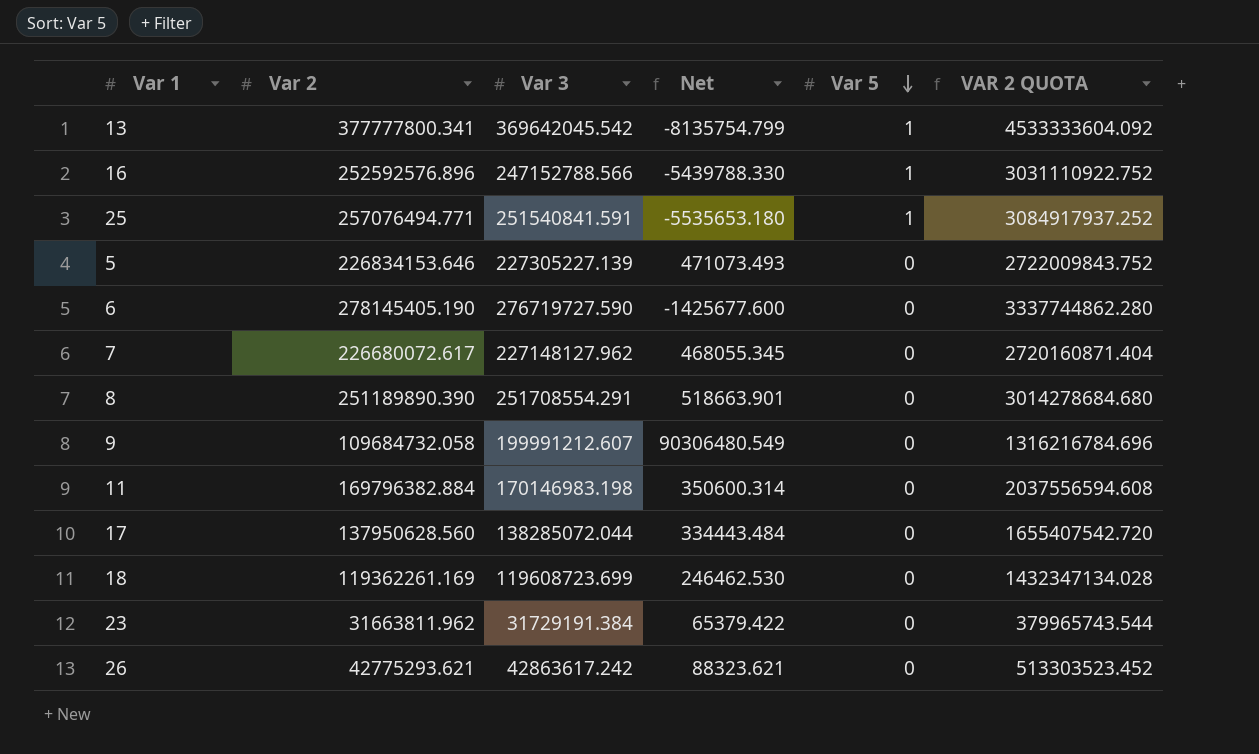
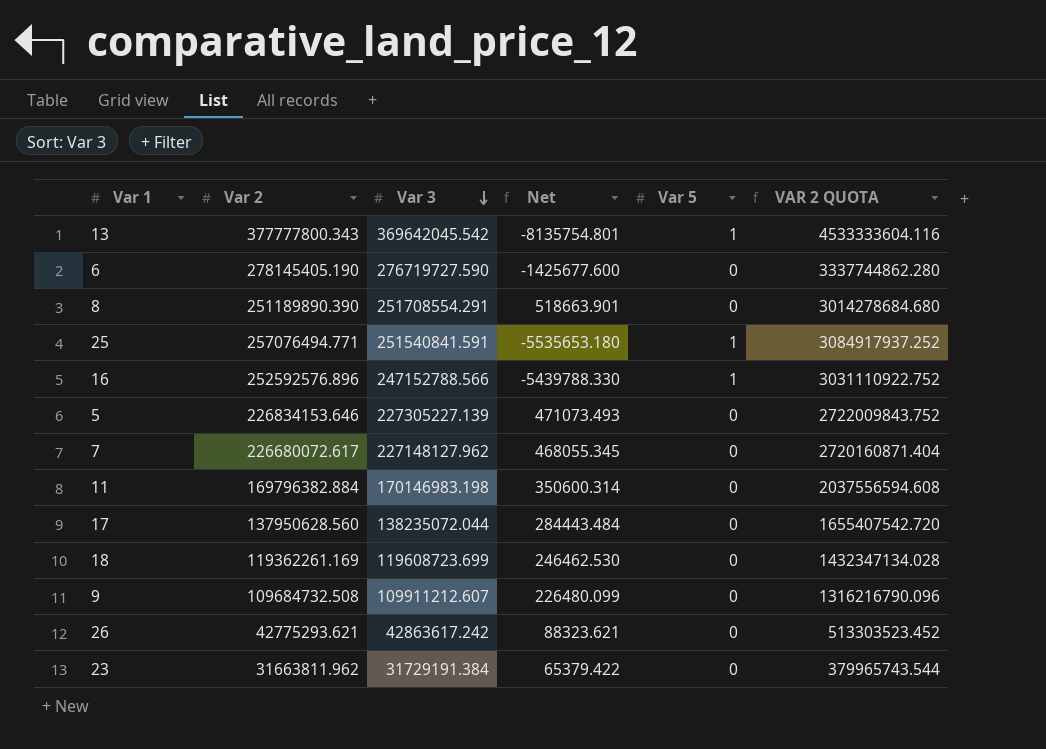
row order: Var 5 descending -> Var 3 descending
13 | Var 2: 377777800.341 -> 377777800.343
13 | Net: -8135754.799 -> -8135754.801
13 | VAR 2 QUOTA: 4533333604.092 -> 4533333604.116
17 | Var 3: 138285072.044 -> 138235072.044
17 | Net: 334443.484 -> 284443.484
9 | Var 2: 109684732.058 -> 109684732.508
9 | Var 3: 199991212.607 -> 109911212.607
9 | Net: 90306480.549 -> 226480.099
9 | VAR 2 QUOTA: 1316216784.696 -> 1316216790.096

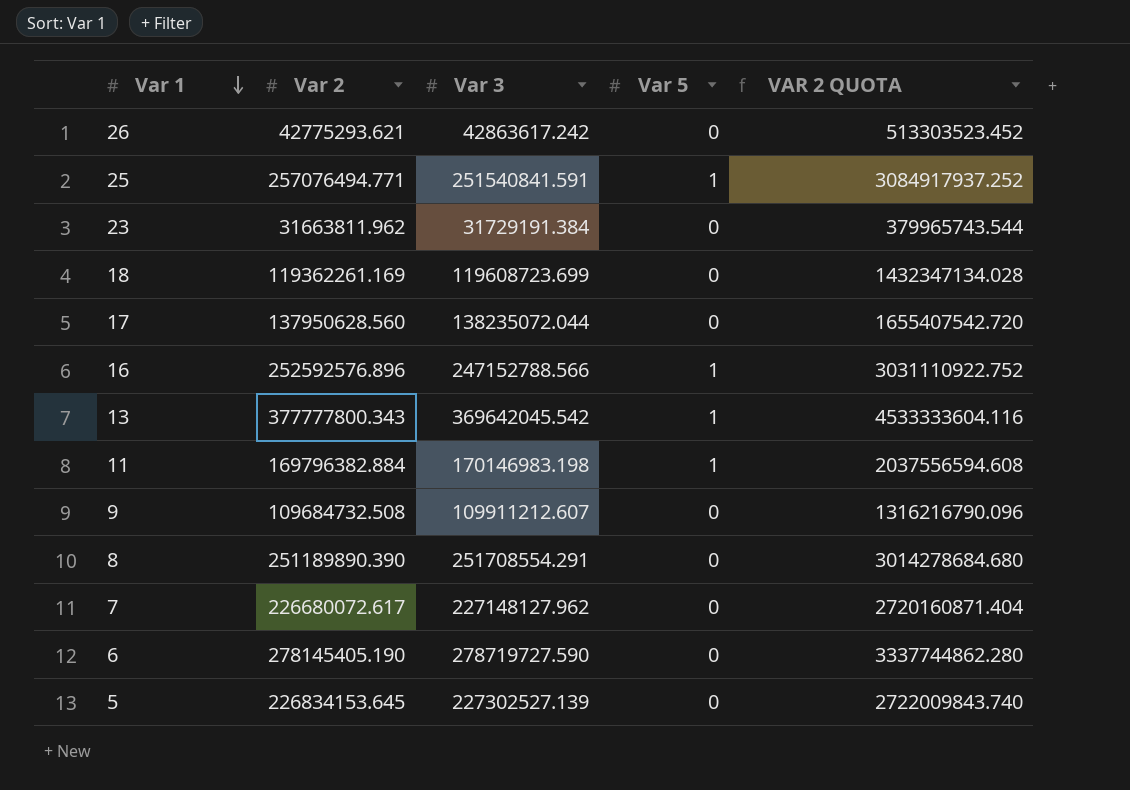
row order: Var 3 descending -> Var 1 descending
column Net | formula: [Var 3] - [Var 2] -> none
11 | Var 5: 0 -> 1
6 | Var 3: 276719727.590 -> 278719727.590
5 | Var 2: 226834153.646 -> 226834153.645
5 | Var 3: 227305227.139 -> 227302527.139
5 | VAR 2 QUOTA: 2722009843.752 -> 2722009843.740

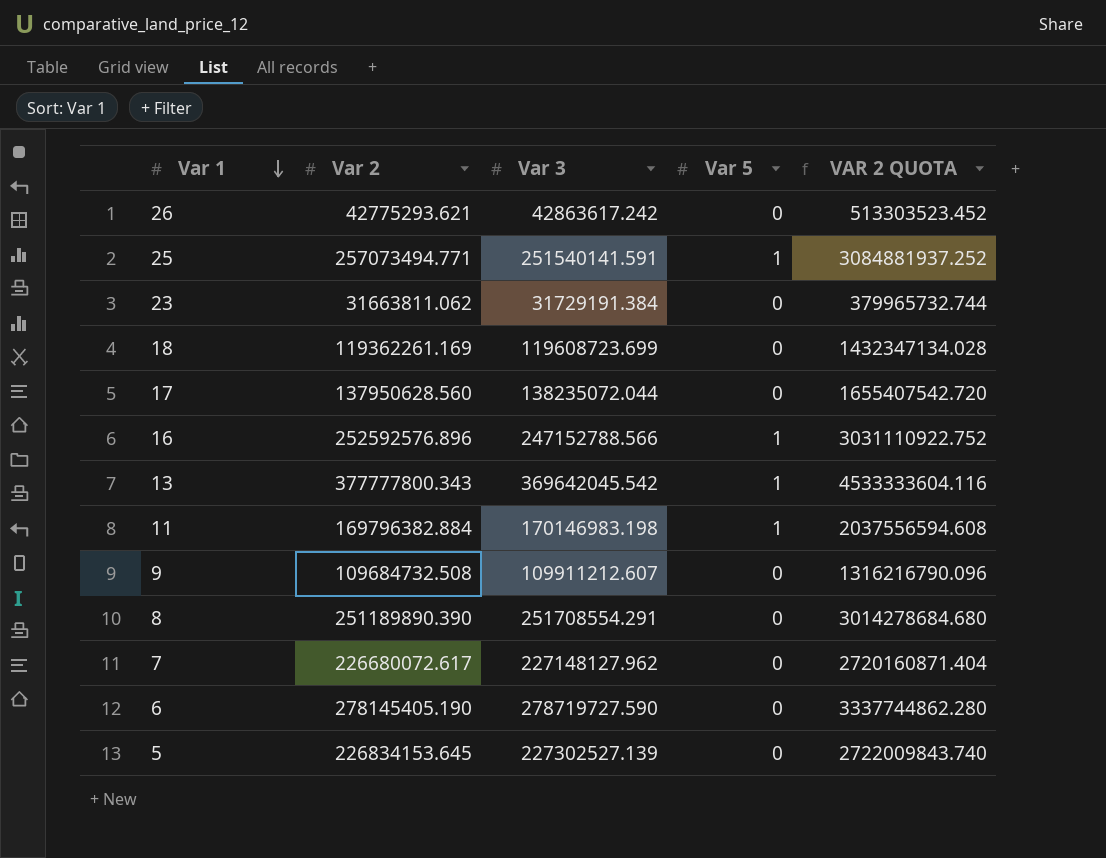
25 | Var 2: 257076494.771 -> 257073494.771
25 | Var 3: 251540841.591 -> 251540141.591
25 | VAR 2 QUOTA: 3084917937.252 -> 3084881937.252
23 | Var 2: 31663811.962 -> 31663811.062
23 | VAR 2 QUOTA: 379965743.544 -> 379965732.744

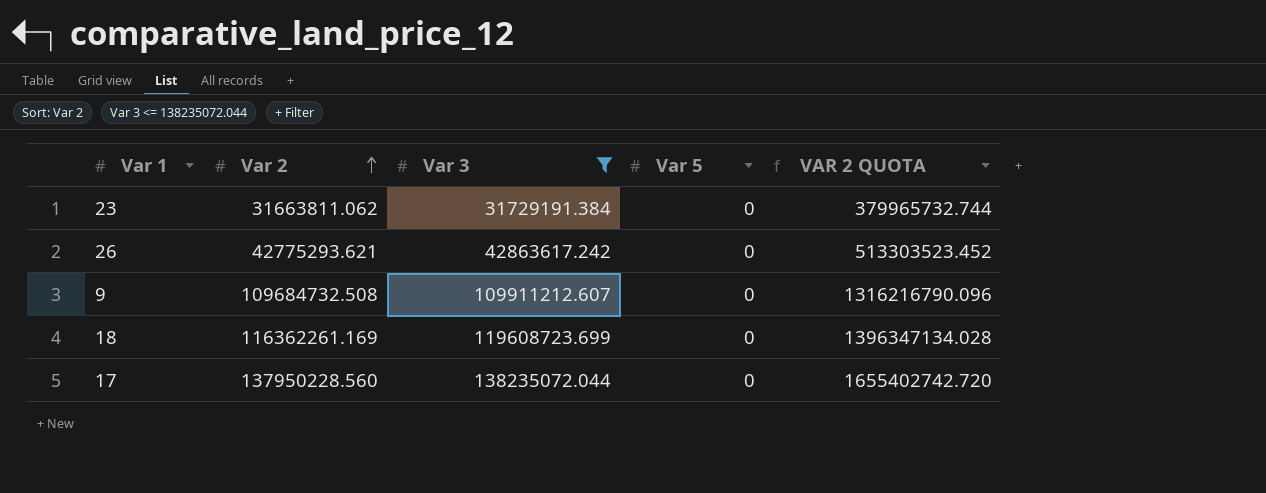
filter: none -> Var 3 <= 138235072.044
row order: Var 1 descending -> Var 2 ascending
18 | Var 2: 119362261.169 -> 116362261.169
18 | VAR 2 QUOTA: 1432347134.028 -> 1396347134.028
17 | Var 2: 137950628.560 -> 137950228.560
17 | VAR 2 QUOTA: 1655407542.720 -> 1655402742.720

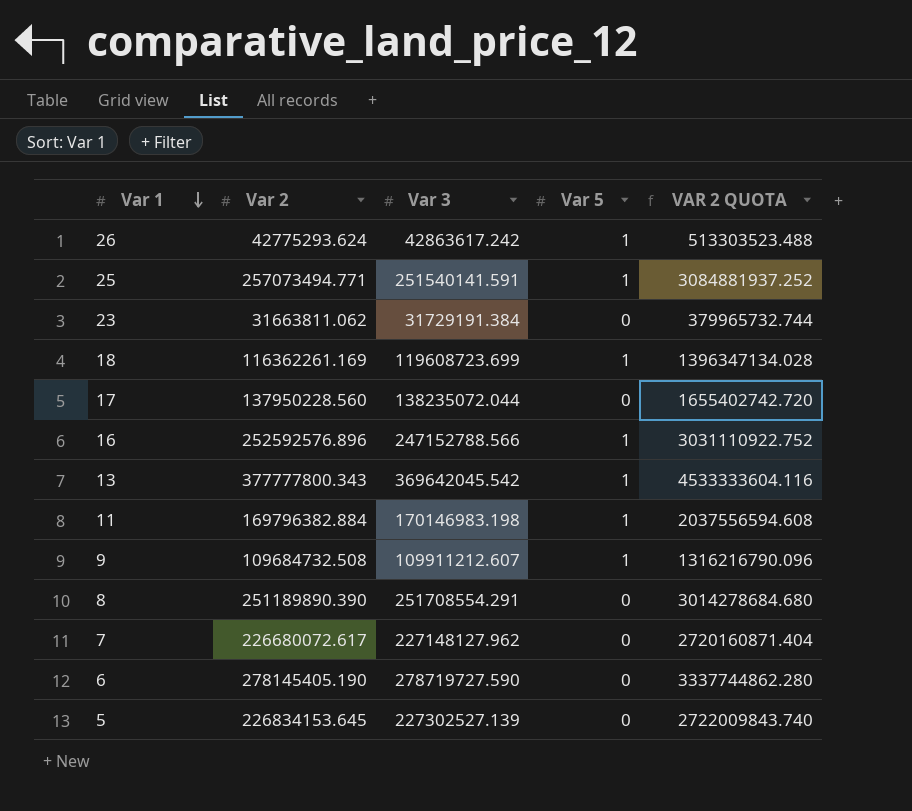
filter: Var 3 <= 138235072.044 -> none
row order: Var 2 ascending -> Var 1 descending
26 | Var 2: 42775293.621 -> 42775293.624
26 | Var 5: 0 -> 1
26 | VAR 2 QUOTA: 513303523.452 -> 513303523.488
18 | Var 5: 0 -> 1
9 | Var 5: 0 -> 1

